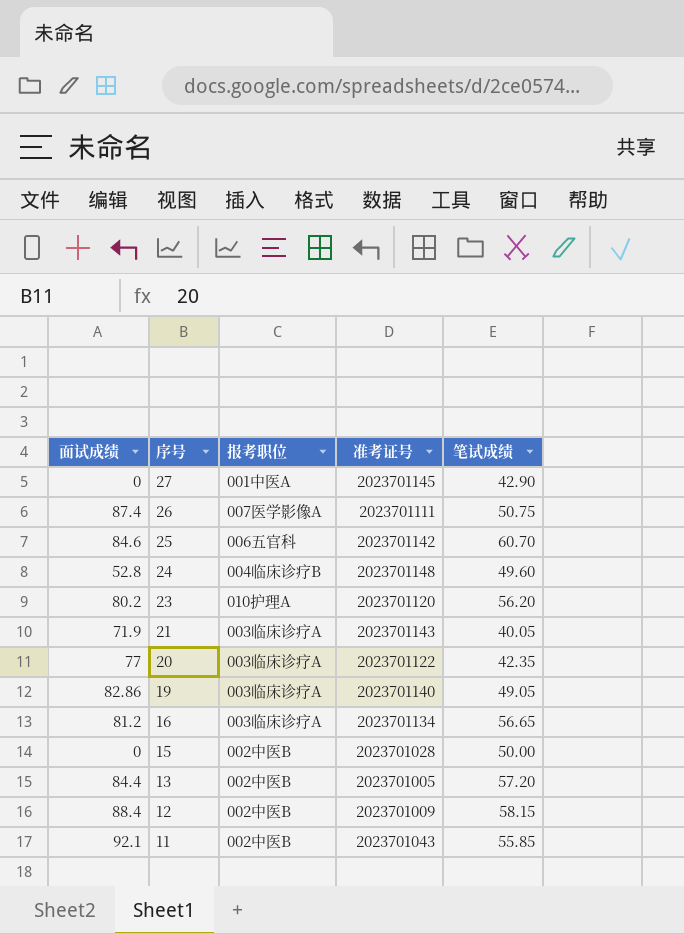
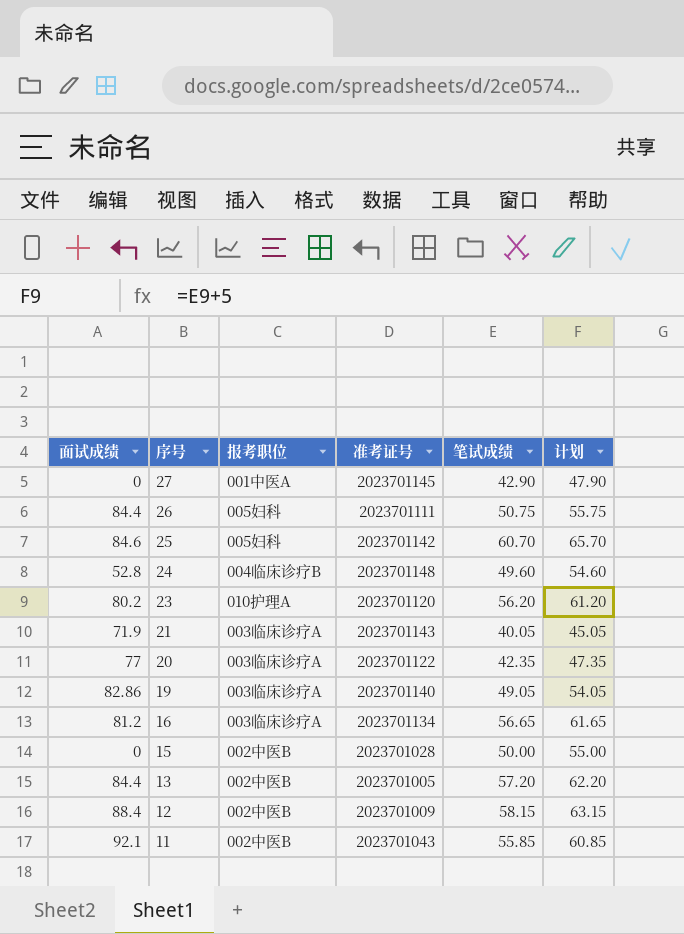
column 计划 | formula: none -> [笔试成绩] + 5
26 | 面试成绩: 87.4 -> 84.4
26 | 报考职位: 007医学影像A -> 005妇科
25 | 报考职位: 006五官科 -> 005妇科

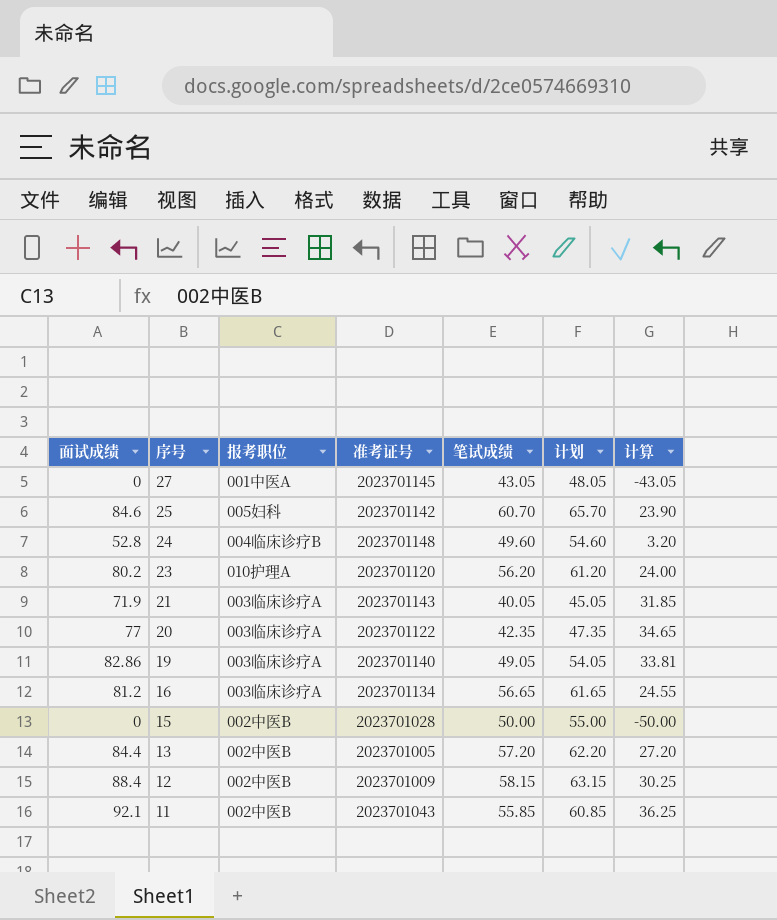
column 计算 | formula: none -> [面试成绩] - [笔试成绩]
row 26: 84.4 | 005妇科 | 2023701111 | 50.75 | 55.75 -> none
27 | 笔试成绩: 42.90 -> 43.05
27 | 计划: 47.90 -> 48.05

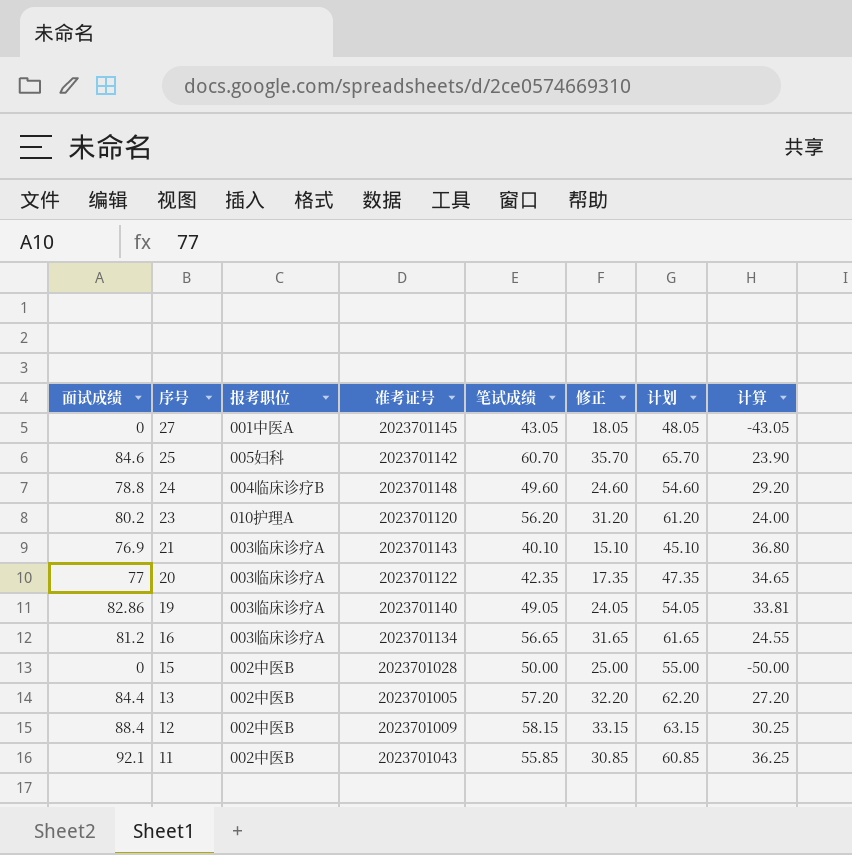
column 修正 | formula: none -> [笔试成绩] - 25
24 | 面试成绩: 52.8 -> 78.8
24 | 计算: 3.20 -> 29.20
21 | 面试成绩: 71.9 -> 76.9
21 | 笔试成绩: 40.05 -> 40.10
21 | 计划: 45.05 -> 45.10
21 | 计算: 31.85 -> 36.80

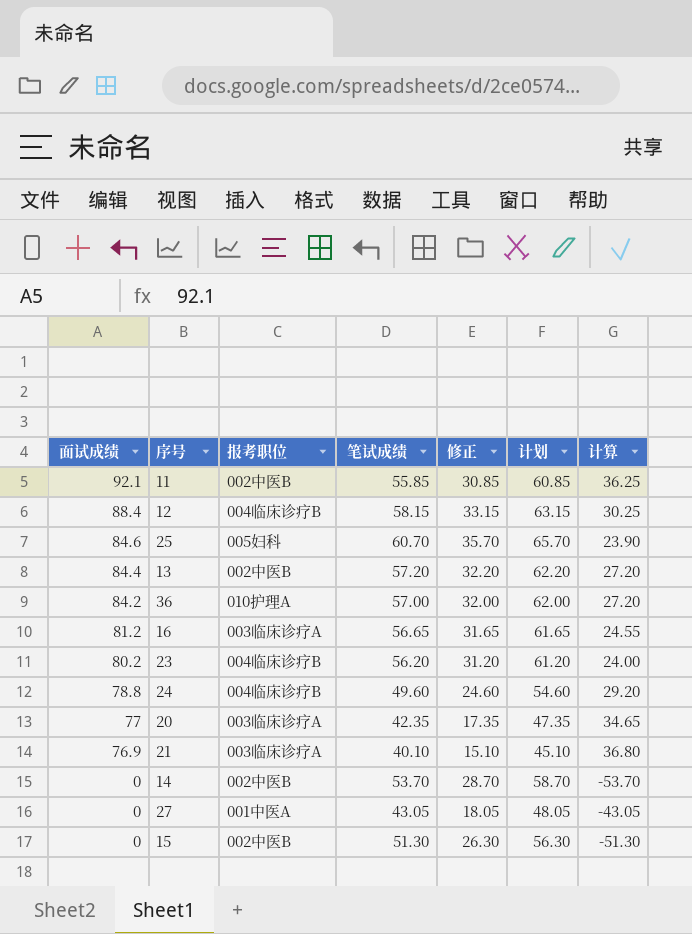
row order: 序号 descending -> 面试成绩 descending
column 准考证号 | position: 4 -> none
row 19: 82.86 | 003临床诊疗A | 2023701140 | 49.05 | 24.05 | 54.05 | 33.81 -> none
12 | 报考职位: 002中医B -> 004临床诊疗B
row 36: none -> 84.2 | 010护理A | 57.00 | 32.00 | 62.00 | 27.20
23 | 报考职位: 010护理A -> 004临床诊疗B
row 14: none -> 0 | 002中医B | 53.70 | 28.70 | 58.70 | -53.70
15 | 笔试成绩: 50.00 -> 51.30
15 | 修正: 25.00 -> 26.30
15 | 计划: 55.00 -> 56.30
15 | 计算: -50.00 -> -51.30

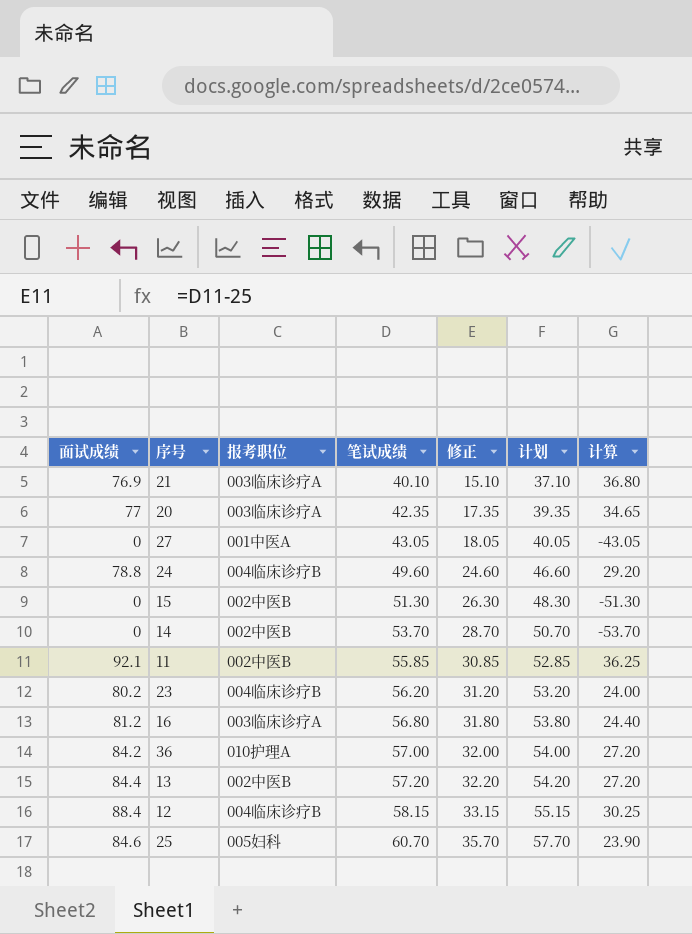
row order: 面试成绩 descending -> 笔试成绩 ascending
column 计划 | formula: [笔试成绩] + 5 -> [笔试成绩] - 3
16 | 笔试成绩: 56.65 -> 56.80
16 | 修正: 31.65 -> 31.80
16 | 计算: 24.55 -> 24.40

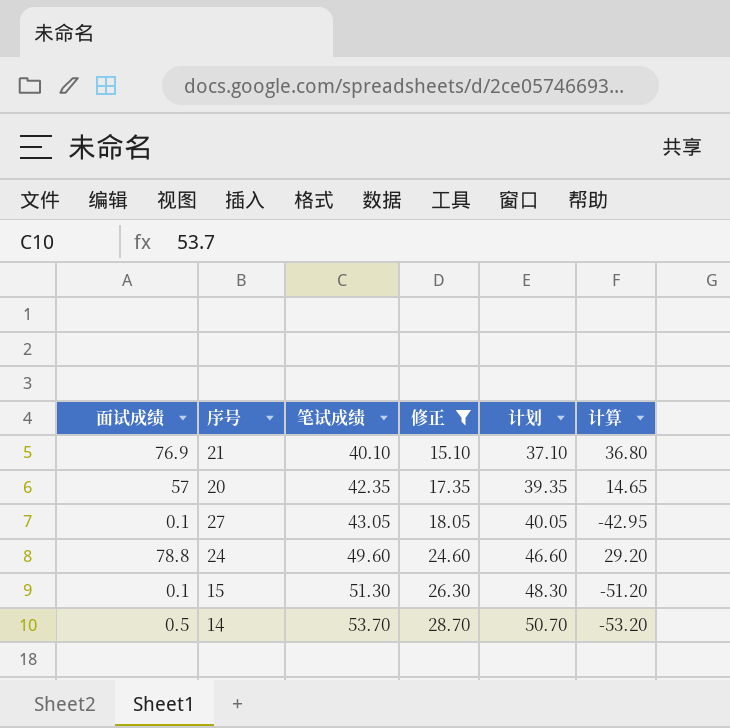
filter: none -> 修正 <= 28.70
column 报考职位 | position: 3 -> none
20 | 面试成绩: 77 -> 57
20 | 计算: 34.65 -> 14.65
27 | 面试成绩: 0 -> 0.1
27 | 计算: -43.05 -> -42.95
15 | 面试成绩: 0 -> 0.1
15 | 计算: -51.30 -> -51.20
14 | 面试成绩: 0 -> 0.5
14 | 计算: -53.70 -> -53.20

